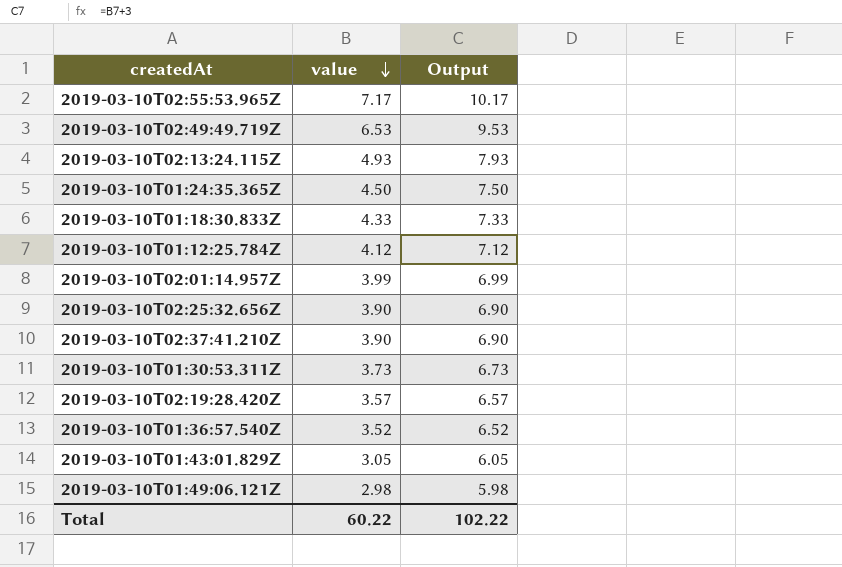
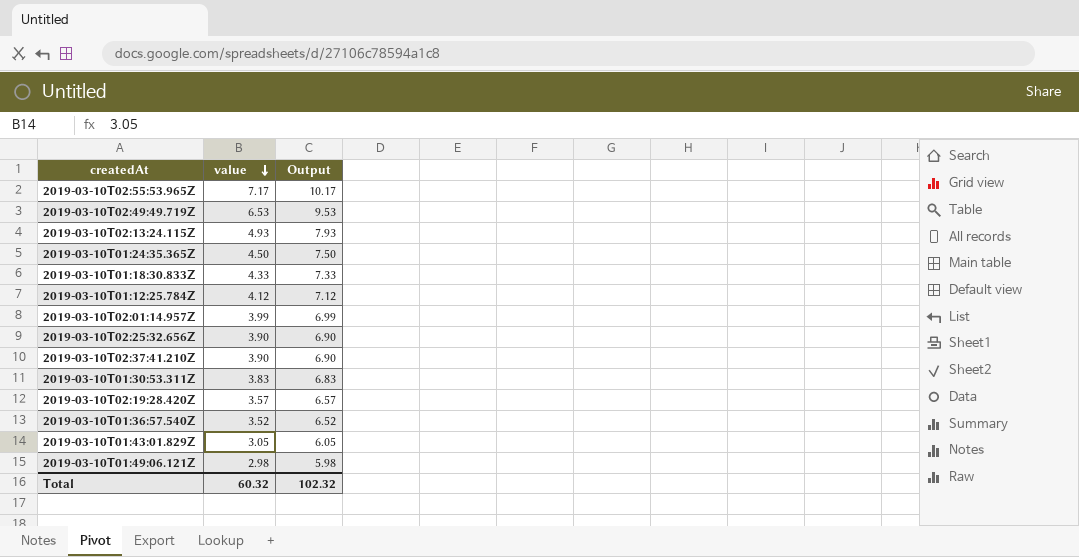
2019-03-10T01:30:53.311Z | value: 3.73 -> 3.83
2019-03-10T01:30:53.311Z | Output: 6.73 -> 6.83
Total | value: 60.22 -> 60.32
Total | Output: 102.22 -> 102.32

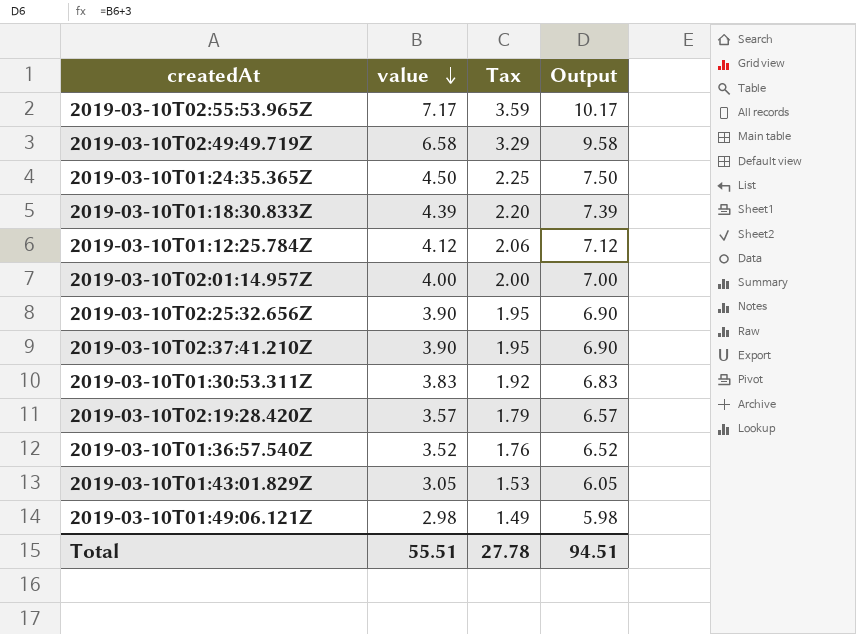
column Tax | formula: none -> [value] * 0.5
row 2019-03-10T02:13:24.115Z: 4.93 | 7.93 -> none
2019-03-10T02:49:49.719Z | value: 6.53 -> 6.58
2019-03-10T02:49:49.719Z | Output: 9.53 -> 9.58
2019-03-10T01:18:30.833Z | value: 4.33 -> 4.39
2019-03-10T01:18:30.833Z | Output: 7.33 -> 7.39
2019-03-10T02:01:14.957Z | value: 3.99 -> 4.00
2019-03-10T02:01:14.957Z | Output: 6.99 -> 7.00
Total | value: 60.32 -> 55.51
Total | Output: 102.32 -> 94.51

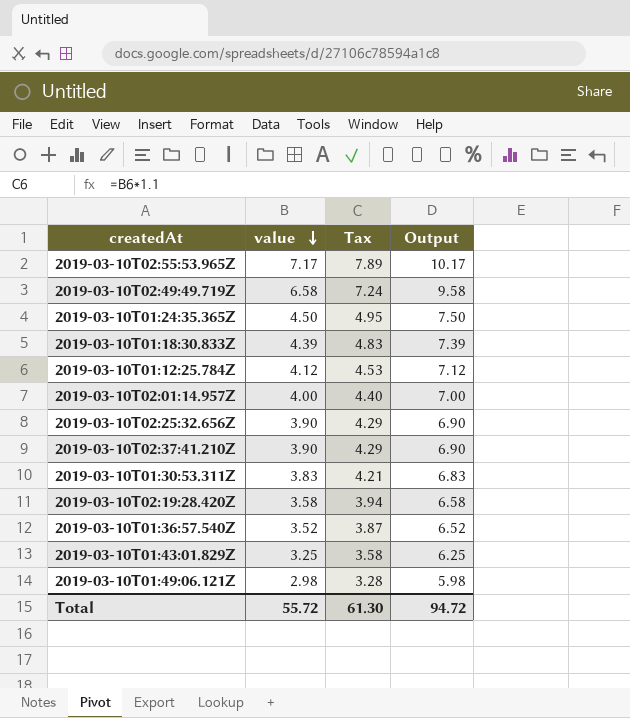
column Tax | formula: [value] * 0.5 -> [value] * 1.1
2019-03-10T02:19:28.420Z | value: 3.57 -> 3.58
2019-03-10T02:19:28.420Z | Output: 6.57 -> 6.58
2019-03-10T01:43:01.829Z | value: 3.05 -> 3.25
2019-03-10T01:43:01.829Z | Output: 6.05 -> 6.25
Total | value: 55.51 -> 55.72
Total | Tax: 27.78 -> 61.30
Total | Output: 94.51 -> 94.72

